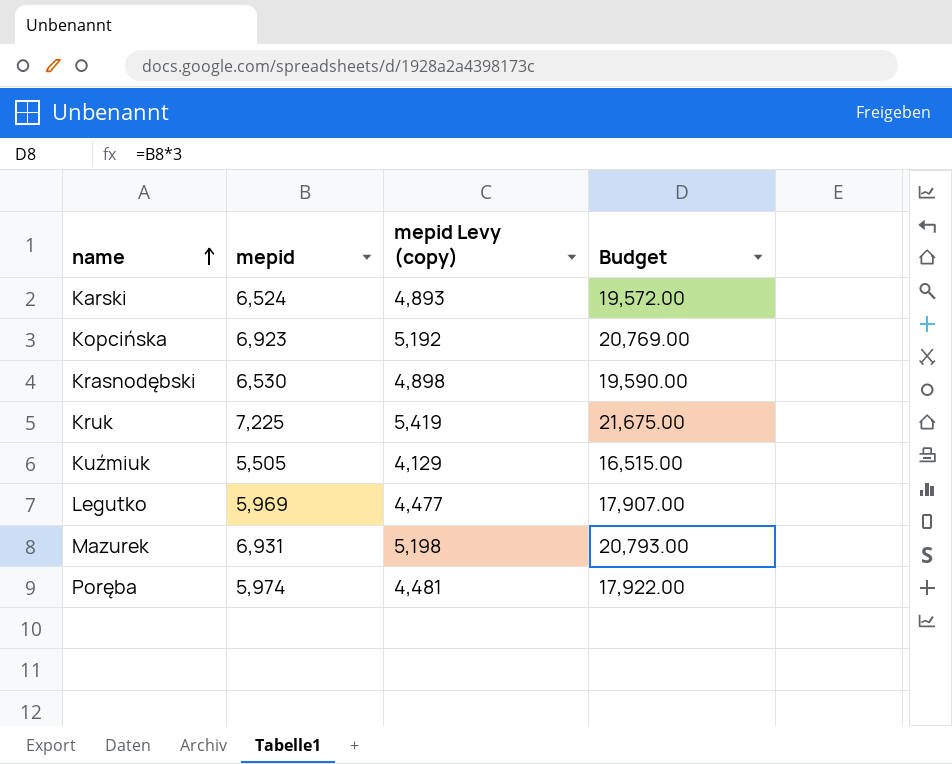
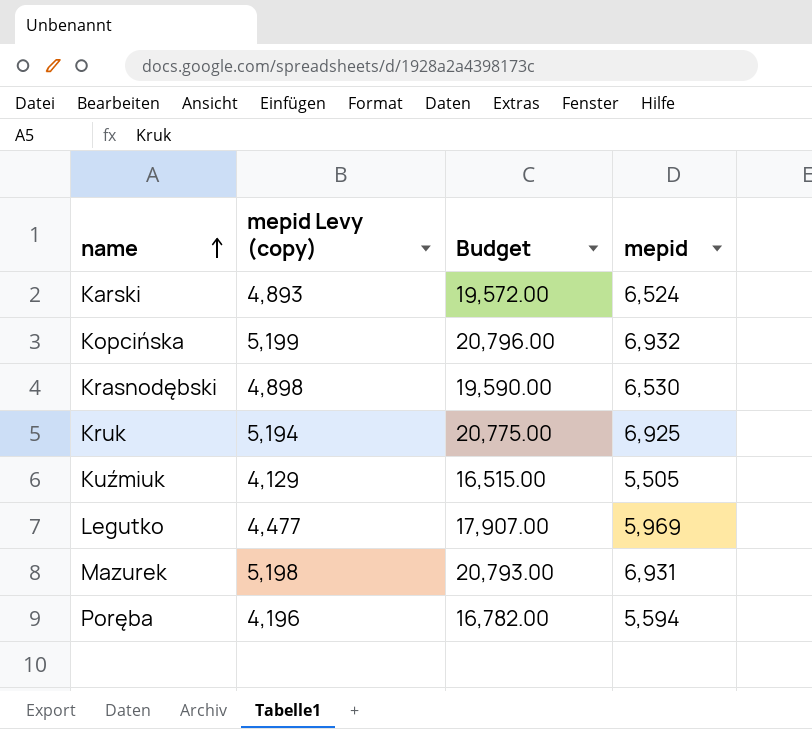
column mepid | position: 2 -> 4
Kopcińska | mepid Levy (copy): 5,192 -> 5,199
Kopcińska | Budget: 20,769.00 -> 20,796.00
Kopcińska | mepid: 6,923 -> 6,932
Kruk | mepid Levy (copy): 5,419 -> 5,194
Kruk | Budget: 21,675.00 -> 20,775.00
Kruk | mepid: 7,225 -> 6,925
Poręba | mepid Levy (copy): 4,481 -> 4,196
Poręba | Budget: 17,922.00 -> 16,782.00
Poręba | mepid: 5,974 -> 5,594

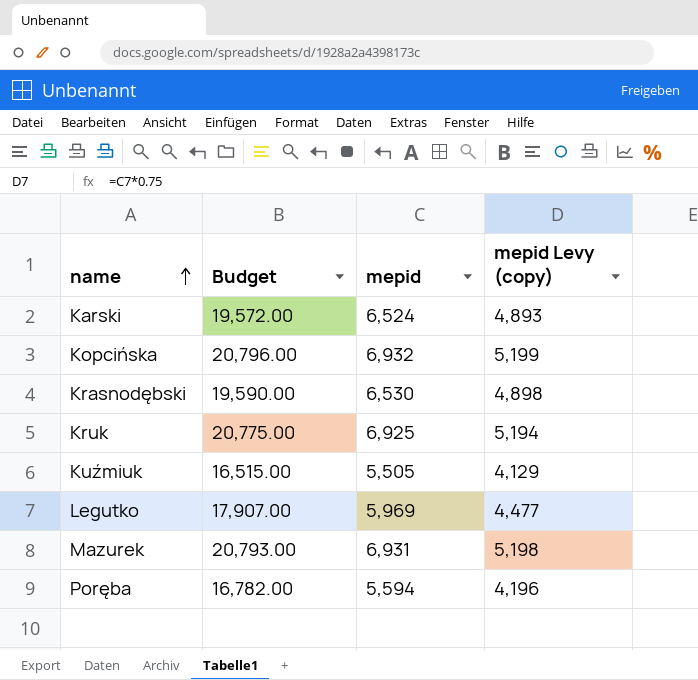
column mepid Levy (copy) | position: 2 -> 4

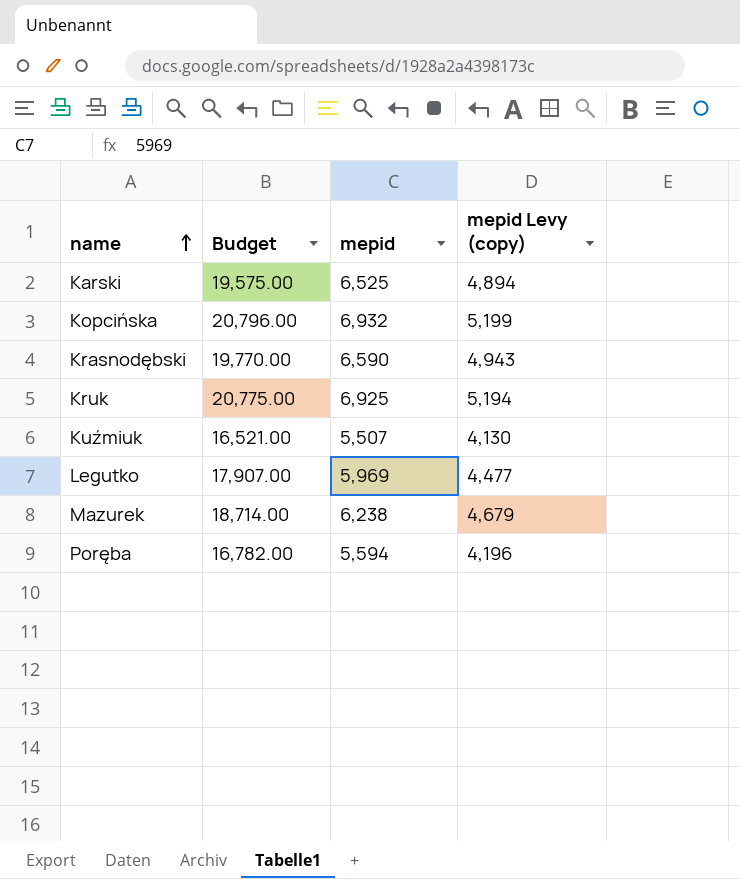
Karski | Budget: 19,572.00 -> 19,575.00
Karski | mepid: 6,524 -> 6,525
Karski | mepid Levy (copy): 4,893 -> 4,894
Krasnodębski | Budget: 19,590.00 -> 19,770.00
Krasnodębski | mepid: 6,530 -> 6,590
Krasnodębski | mepid Levy (copy): 4,898 -> 4,943
Kuźmiuk | Budget: 16,515.00 -> 16,521.00
Kuźmiuk | mepid: 5,505 -> 5,507
Kuźmiuk | mepid Levy (copy): 4,129 -> 4,130
Mazurek | Budget: 20,793.00 -> 18,714.00
Mazurek | mepid: 6,931 -> 6,238
Mazurek | mepid Levy (copy): 5,198 -> 4,679

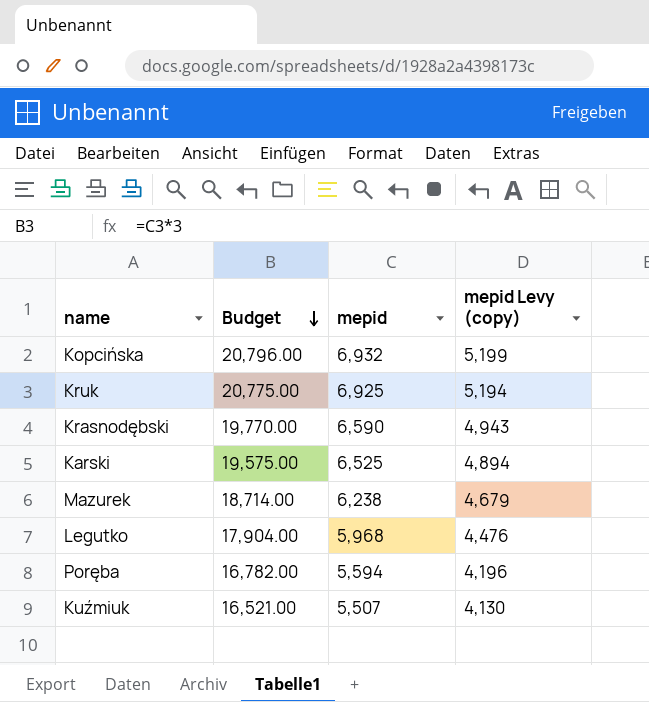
row order: name ascending -> Budget descending
Legutko | Budget: 17,907.00 -> 17,904.00
Legutko | mepid: 5,969 -> 5,968
Legutko | mepid Levy (copy): 4,477 -> 4,476

